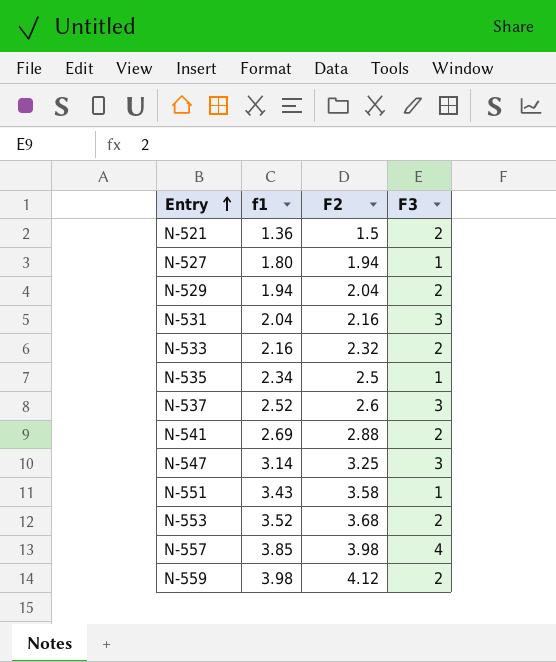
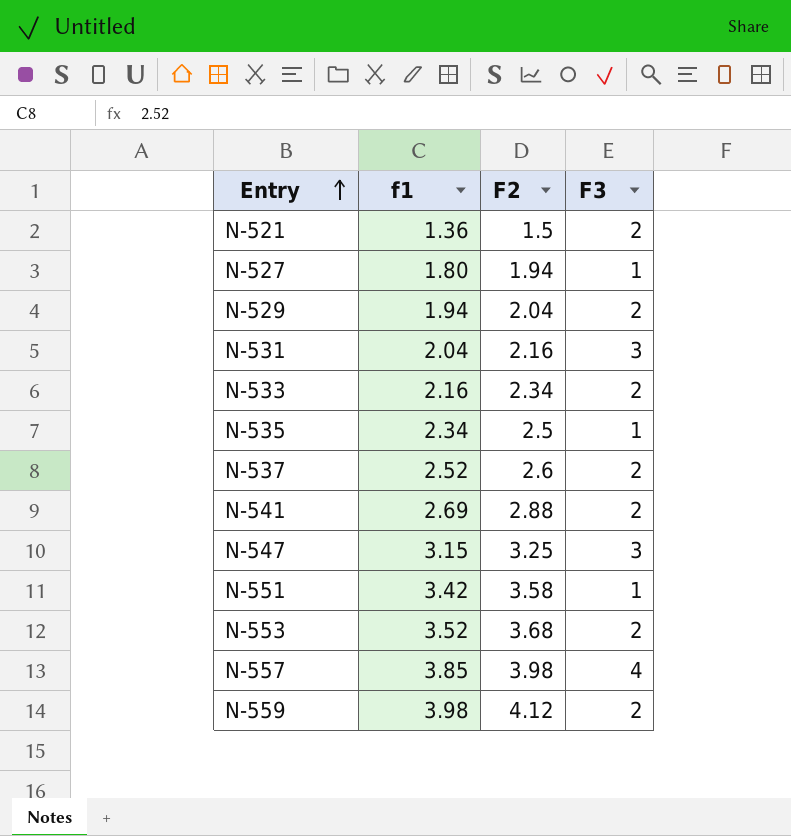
N-533 | F2: 2.32 -> 2.34
N-537 | F3: 3 -> 2
N-547 | f1: 3.14 -> 3.15
N-551 | f1: 3.43 -> 3.42

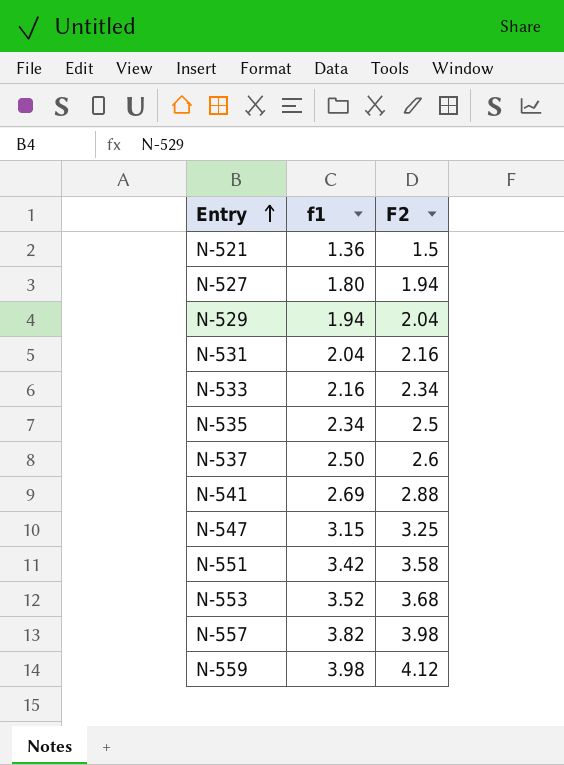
column F3 | position: 4 -> none
N-537 | f1: 2.52 -> 2.50
N-557 | f1: 3.85 -> 3.82

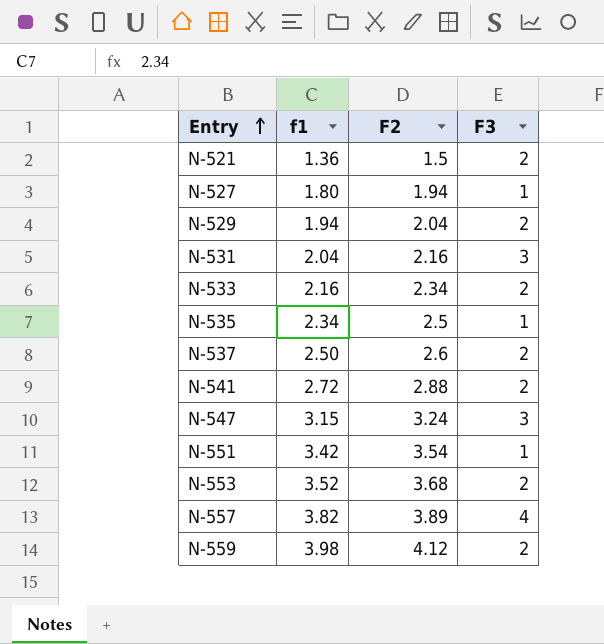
column F3 | position: none -> 4
N-541 | f1: 2.69 -> 2.72
N-547 | F2: 3.25 -> 3.24
N-551 | F2: 3.58 -> 3.54
N-557 | F2: 3.98 -> 3.89

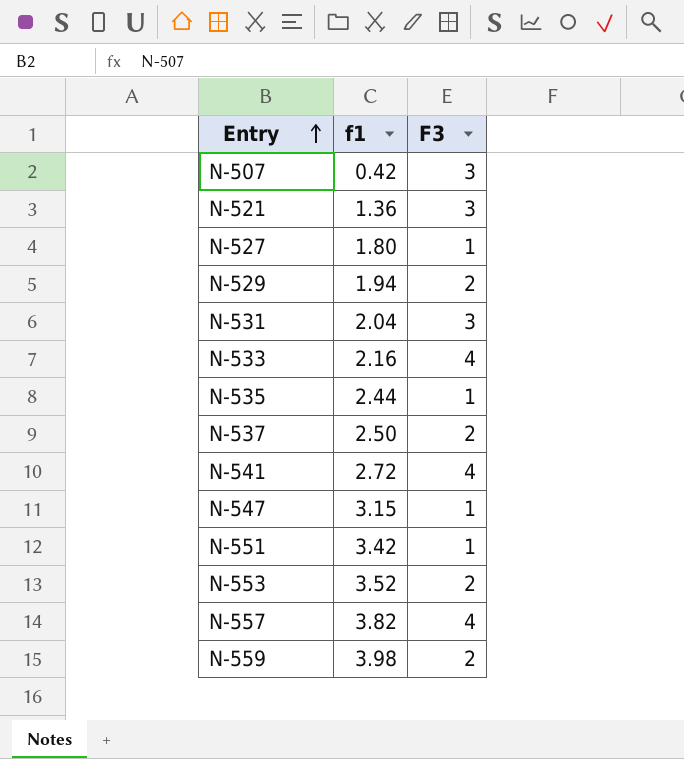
column F2 | position: 3 -> none
row N-507: none -> 0.42 | 3
N-521 | F3: 2 -> 3
N-533 | F3: 2 -> 4
N-535 | f1: 2.34 -> 2.44
N-541 | F3: 2 -> 4
N-547 | F3: 3 -> 1

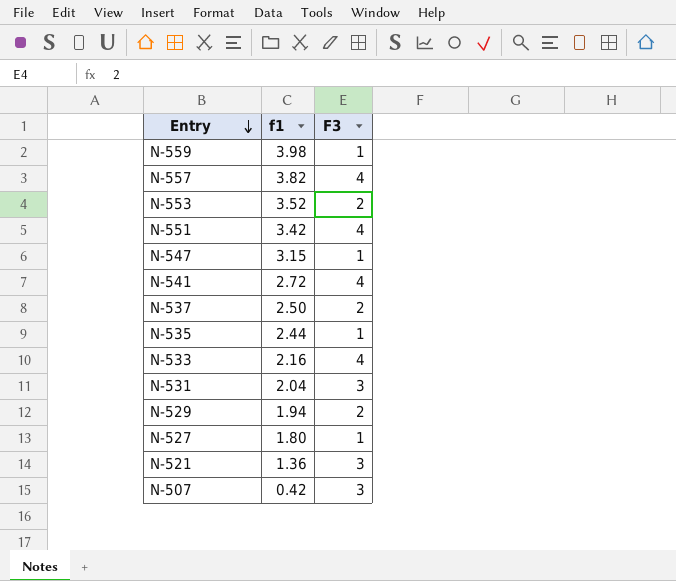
row order: Entry ascending -> Entry descending
N-559 | F3: 2 -> 1
N-551 | F3: 1 -> 4

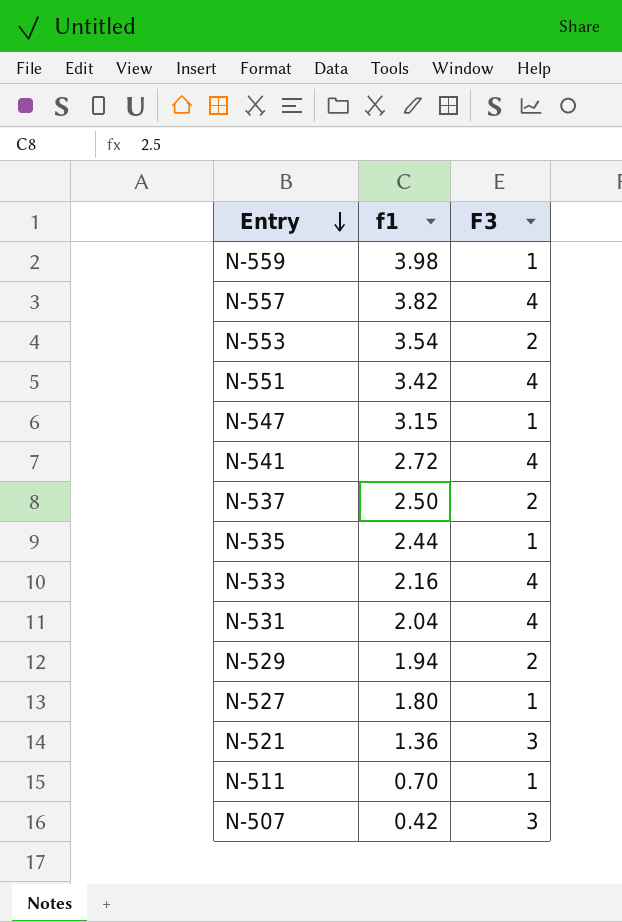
N-553 | f1: 3.52 -> 3.54
N-531 | F3: 3 -> 4
row N-511: none -> 0.70 | 1

